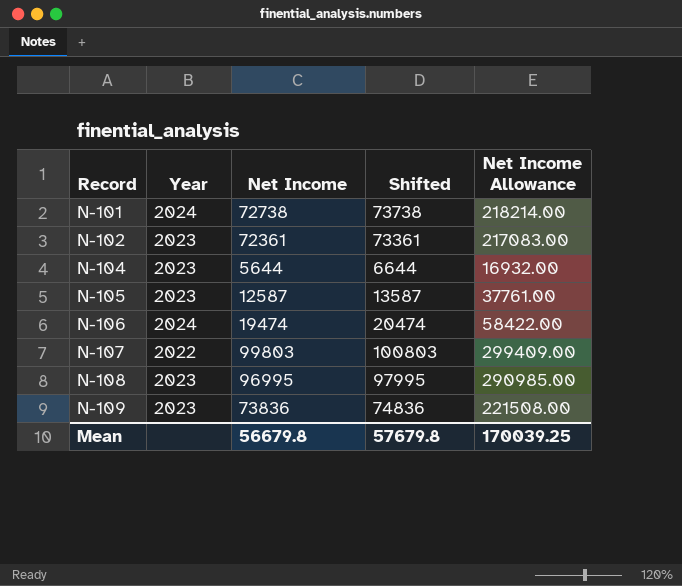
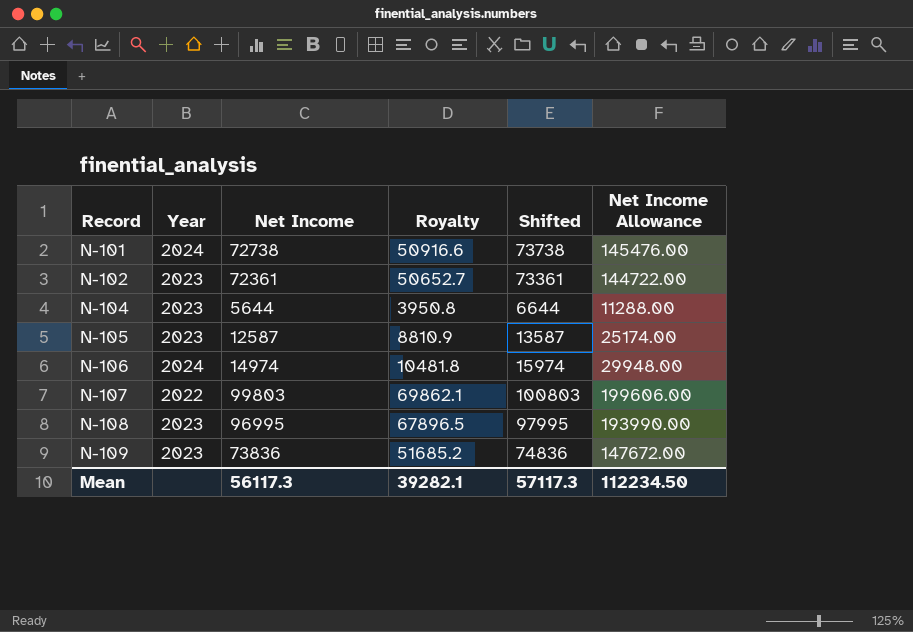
column Royalty | formula: none -> [Net Income] * 0.7
column Net Income Allowance | formula: [Net Income] * 3 -> [Net Income] * 2
N-106 | Net Income: 19474 -> 14974
N-106 | Shifted: 20474 -> 15974
Mean | Net Income: 56679.8 -> 56117.3
Mean | Shifted: 57679.8 -> 57117.3
Mean | Net Income Allowance: 170039.25 -> 112234.50

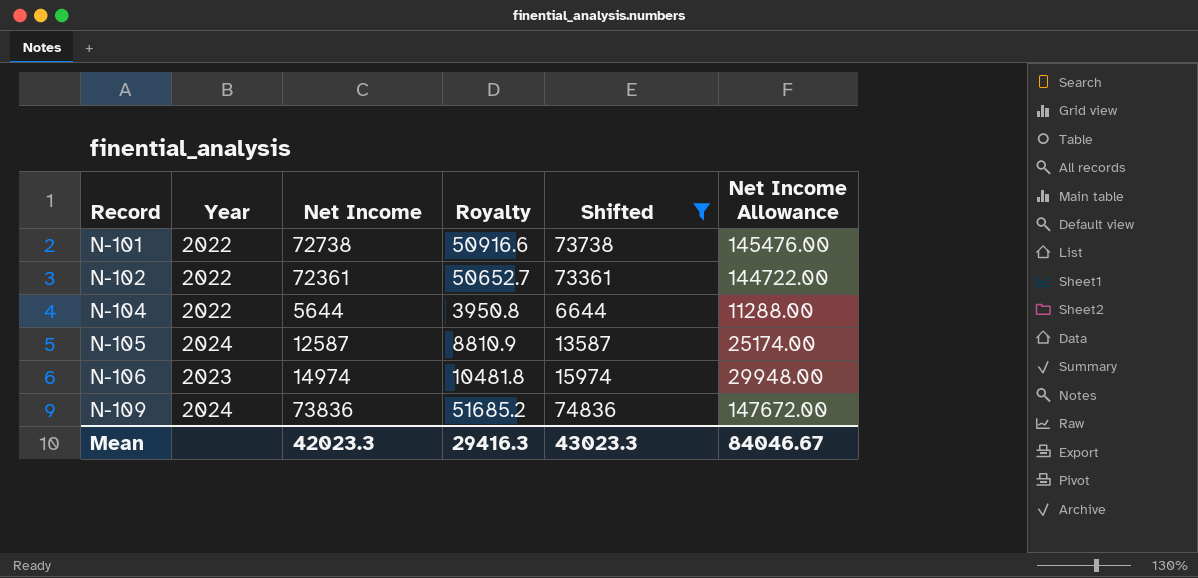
filter: none -> Shifted <= 74836
N-101 | Year: 2024 -> 2022
N-102 | Year: 2023 -> 2022
N-104 | Year: 2023 -> 2022
N-105 | Year: 2023 -> 2024
N-106 | Year: 2024 -> 2023
N-109 | Year: 2023 -> 2024
Mean | Net Income: 56117.3 -> 42023.3
Mean | Royalty: 39282.1 -> 29416.3
Mean | Shifted: 57117.3 -> 43023.3
Mean | Net Income Allowance: 112234.50 -> 84046.67

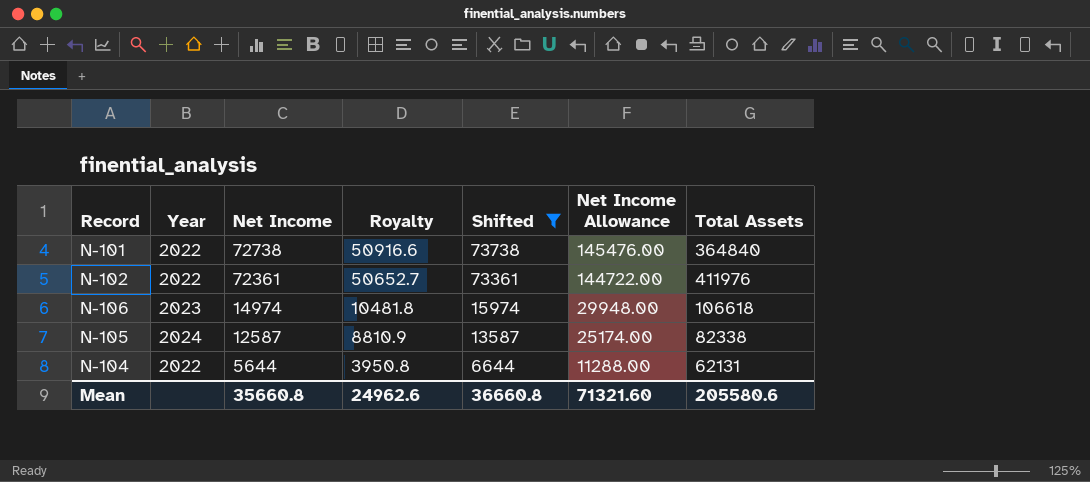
row order: Record ascending -> Net Income descending
column Total Assets | position: none -> 7
row N-109: 2024 | 73836 | 51685.2 | 74836 | 147672.00 -> none
Mean | Net Income: 42023.3 -> 35660.8
Mean | Royalty: 29416.3 -> 24962.6
Mean | Shifted: 43023.3 -> 36660.8
Mean | Net Income Allowance: 84046.67 -> 71321.60

